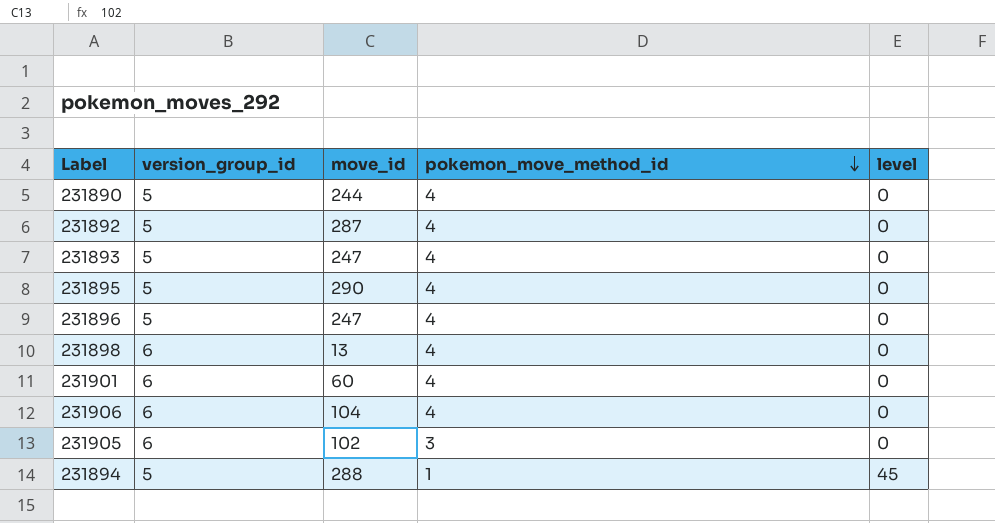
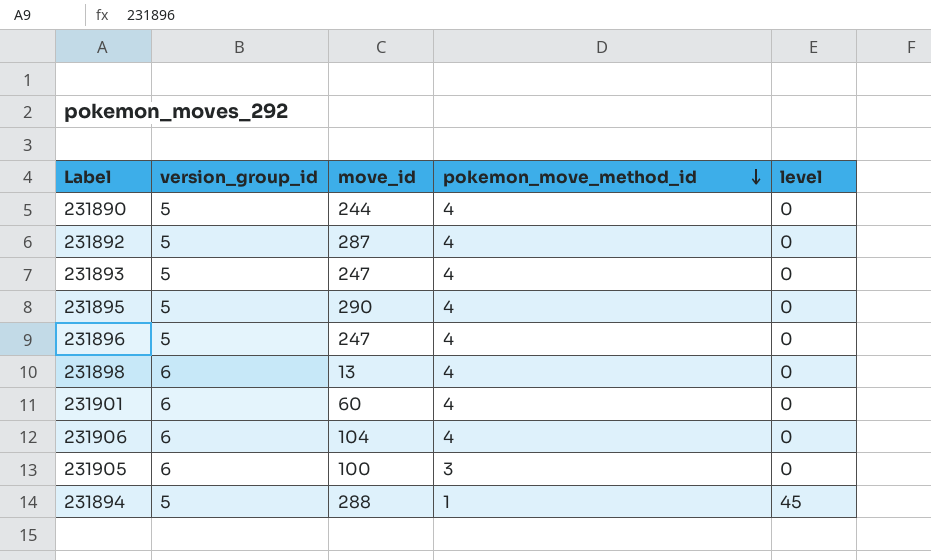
231905 | move_id: 102 -> 100

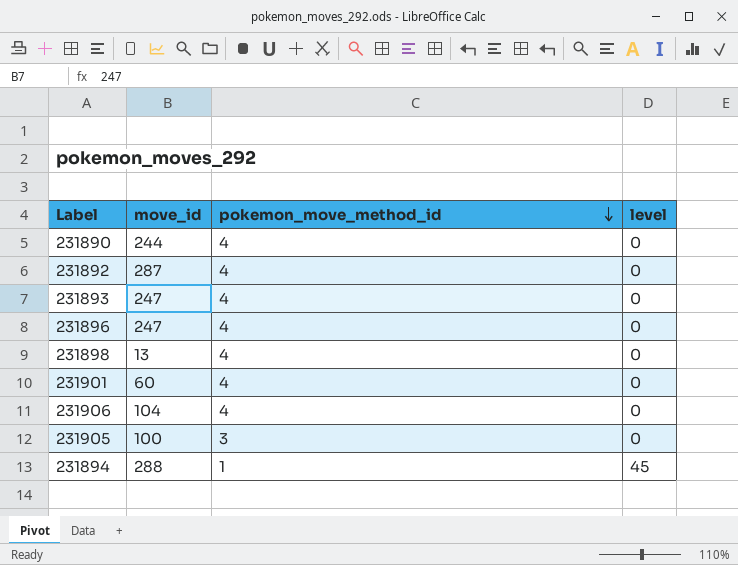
column version_group_id | position: 2 -> none
row 231895: 5 | 290 | 4 | 0 -> none

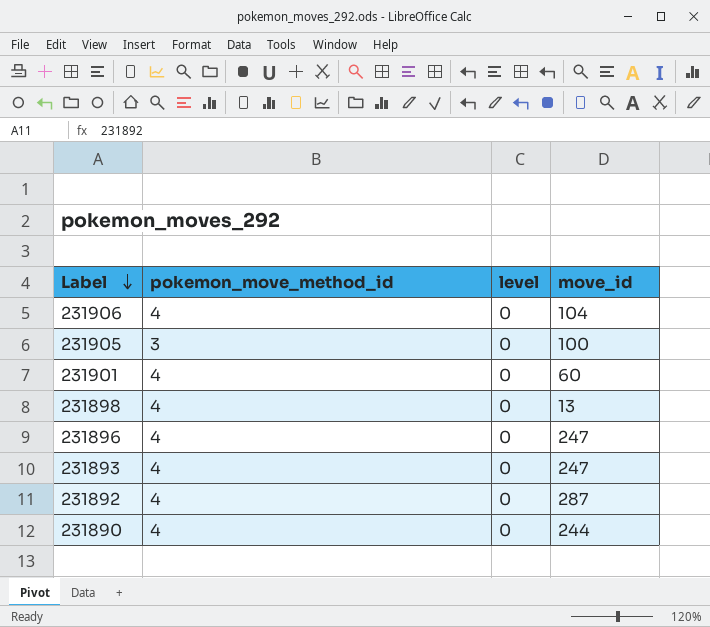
row order: pokemon_move_method_id descending -> Label descending
column move_id | position: 2 -> 4
row 231894: 288 | 1 | 45 -> none

